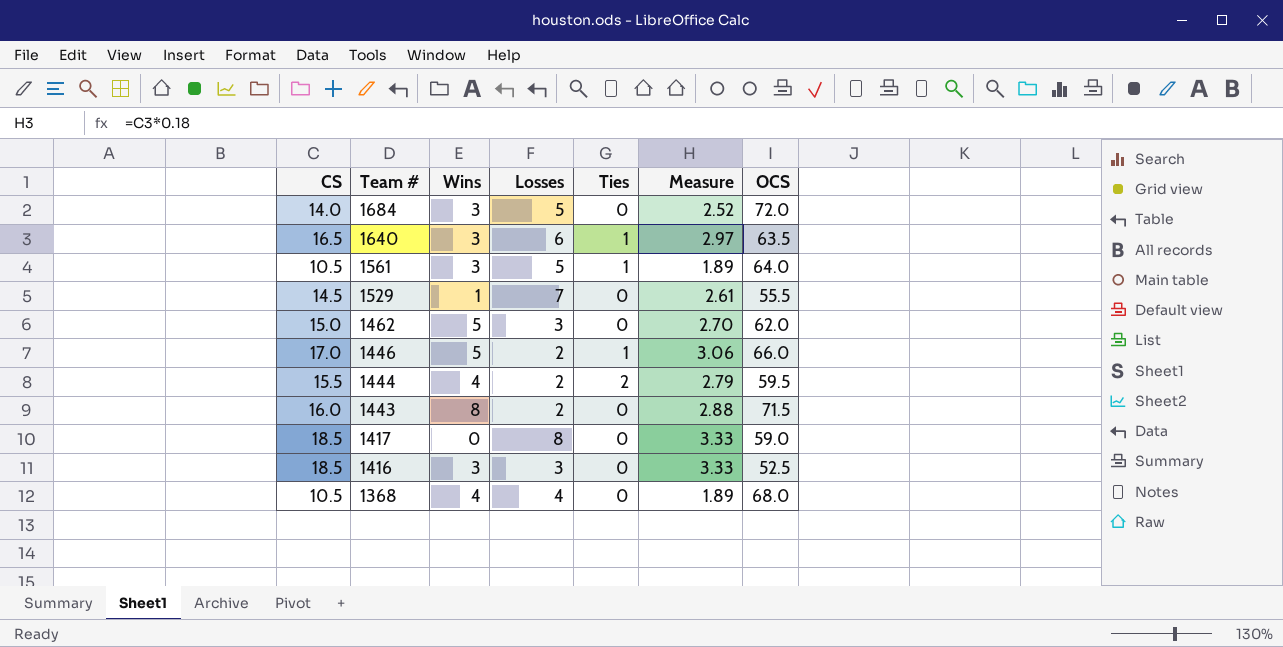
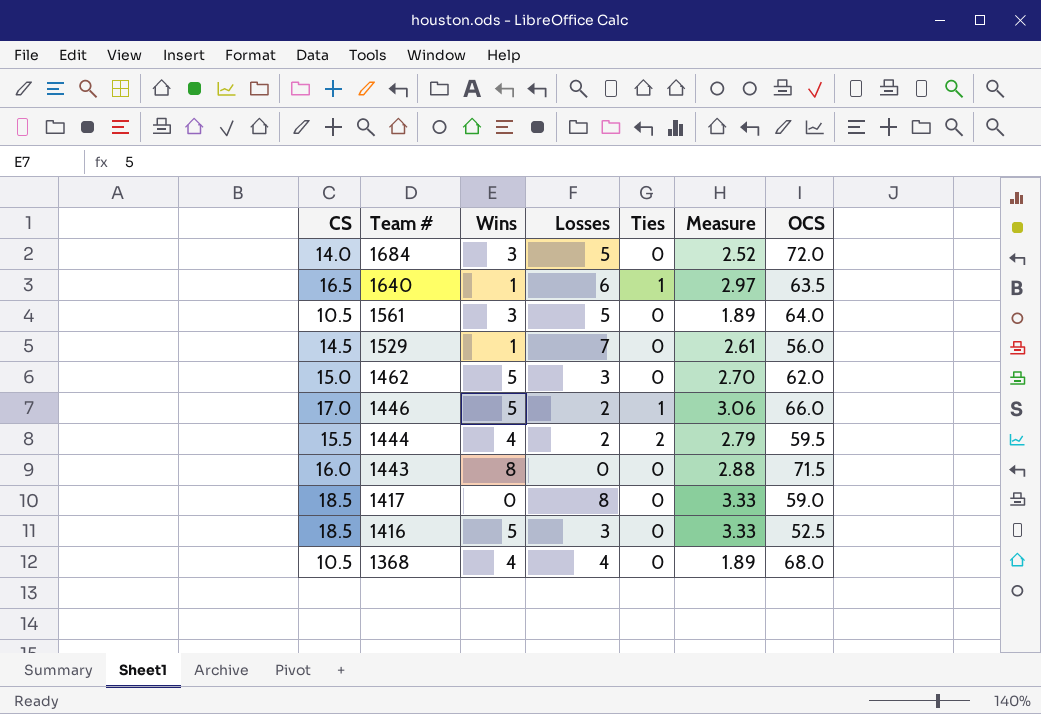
1640 | Wins: 3 -> 1
1561 | Ties: 1 -> 0
1529 | OCS: 55.5 -> 56.0
1443 | Losses: 2 -> 0
1416 | Wins: 3 -> 5

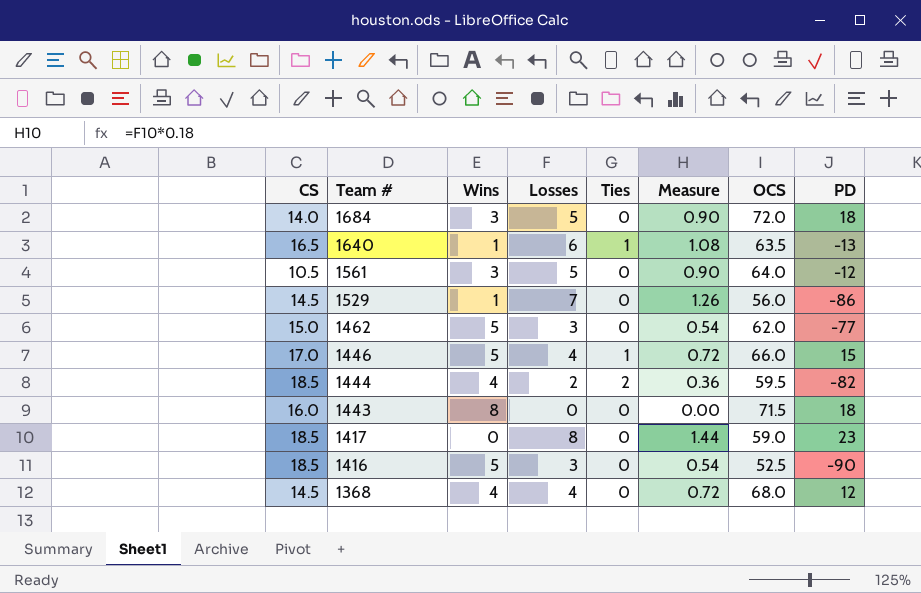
column Measure | formula: [CS] * 0.18 -> [Losses] * 0.18
column PD | position: none -> 8
1446 | Losses: 2 -> 4
1444 | CS: 15.5 -> 18.5
1368 | CS: 10.5 -> 14.5

